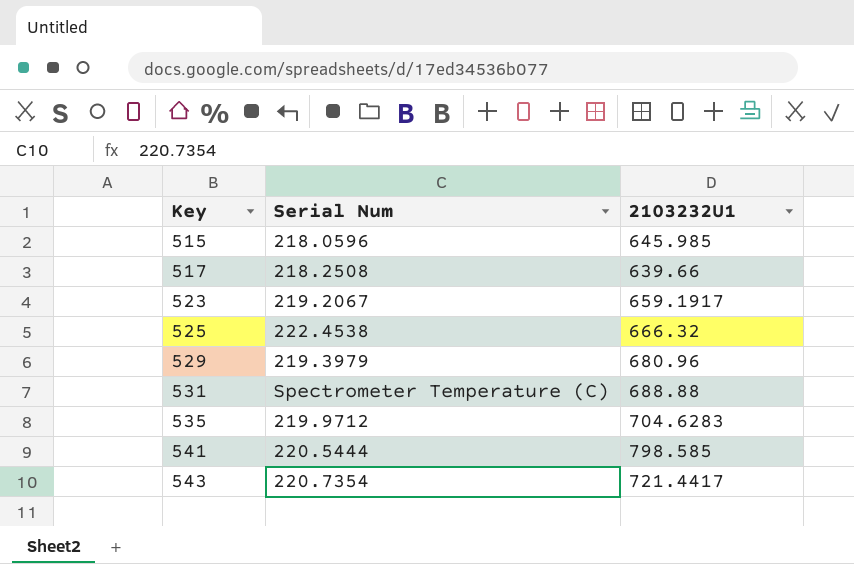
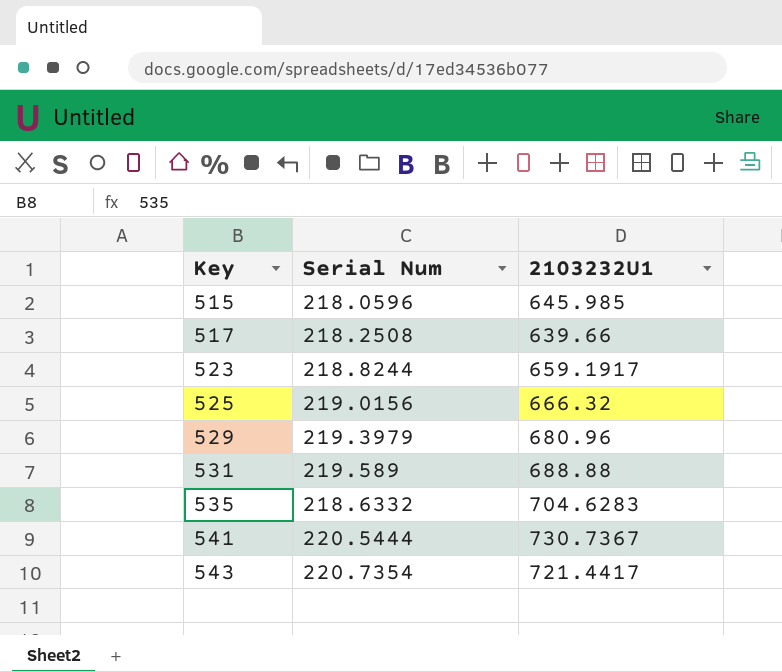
523 | Serial Num: 219.2067 -> 218.8244
525 | Serial Num: 222.4538 -> 219.0156
531 | Serial Num: Spectrometer Temperature (C) -> 219.589
535 | Serial Num: 219.9712 -> 218.6332
541 | 2103232U1: 798.585 -> 730.7367

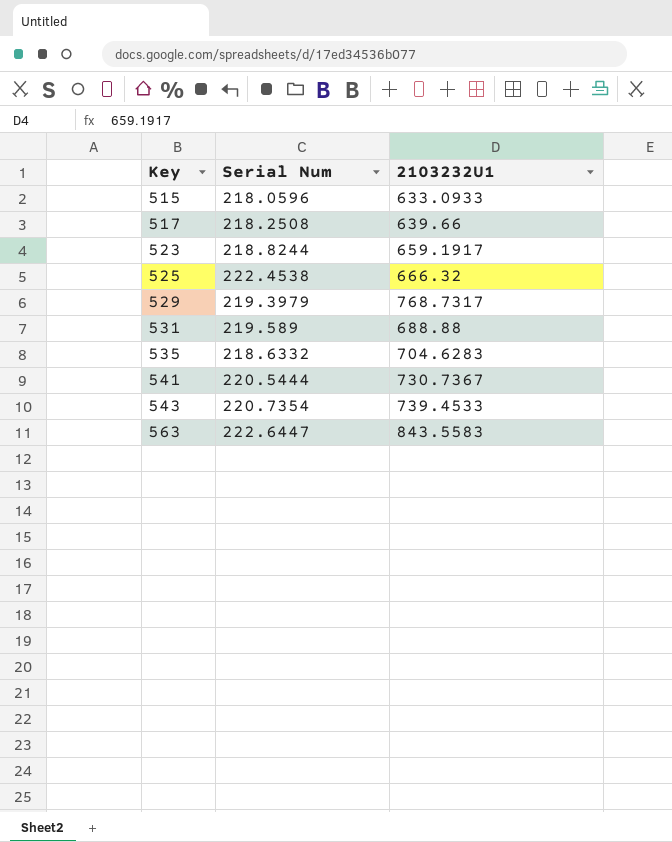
515 | 2103232U1: 645.985 -> 633.0933
525 | Serial Num: 219.0156 -> 222.4538
529 | 2103232U1: 680.96 -> 768.7317
543 | 2103232U1: 721.4417 -> 739.4533
row 563: none -> 222.6447 | 843.5583

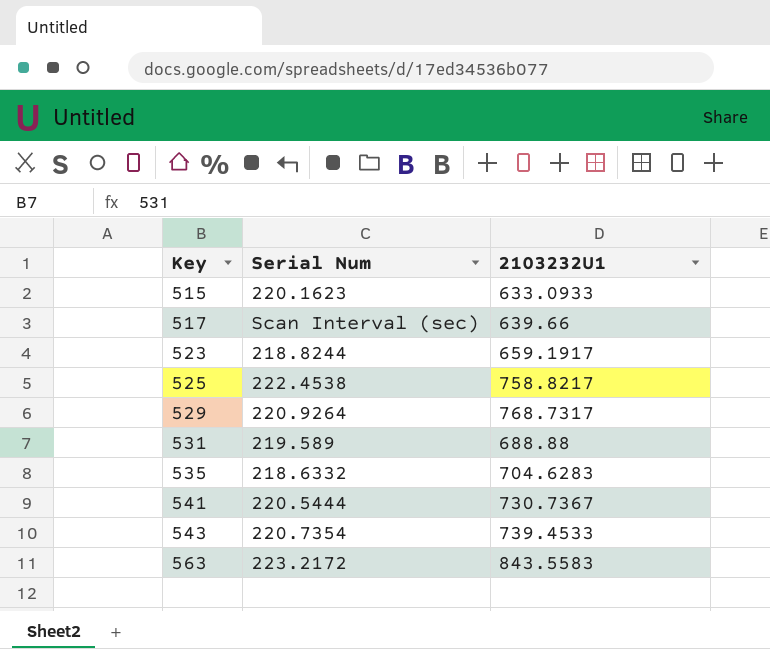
515 | Serial Num: 218.0596 -> 220.1623
517 | Serial Num: 218.2508 -> Scan Interval (sec)
525 | 2103232U1: 666.32 -> 758.8217
529 | Serial Num: 219.3979 -> 220.9264
563 | Serial Num: 222.6447 -> 223.2172

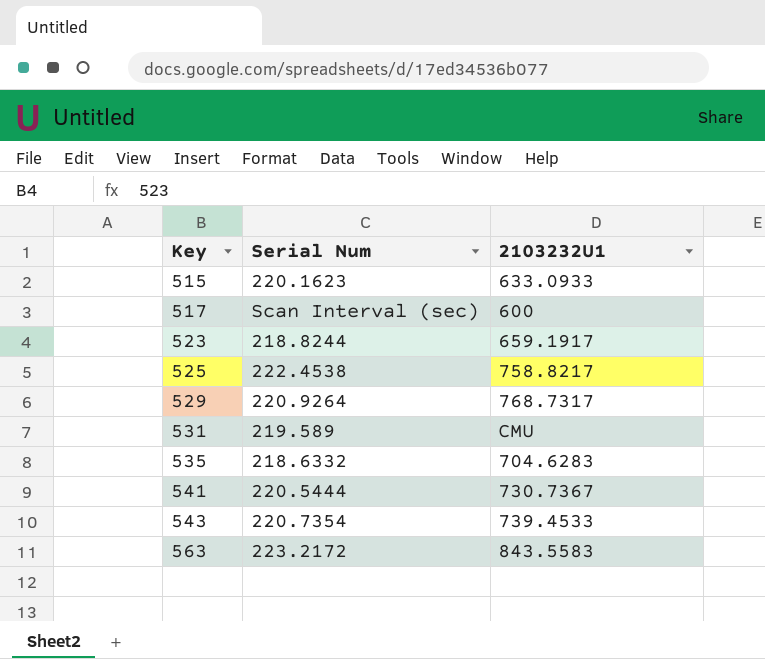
517 | 2103232U1: 639.66 -> 600
531 | 2103232U1: 688.88 -> CMU

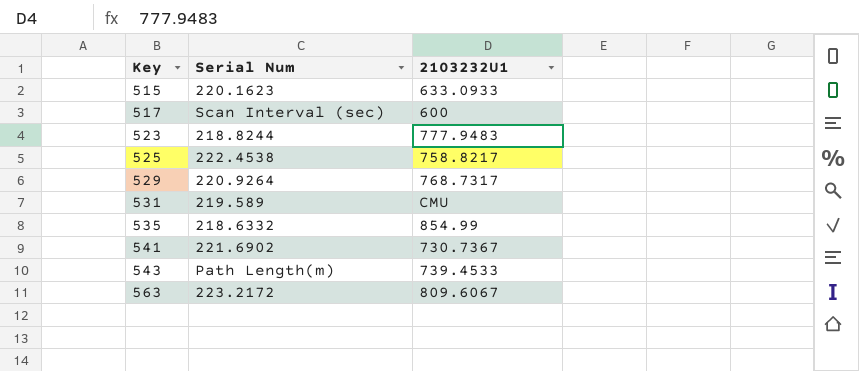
523 | 2103232U1: 659.1917 -> 777.9483
535 | 2103232U1: 704.6283 -> 854.99
541 | Serial Num: 220.5444 -> 221.6902
543 | Serial Num: 220.7354 -> Path Length(m)
563 | 2103232U1: 843.5583 -> 809.6067

